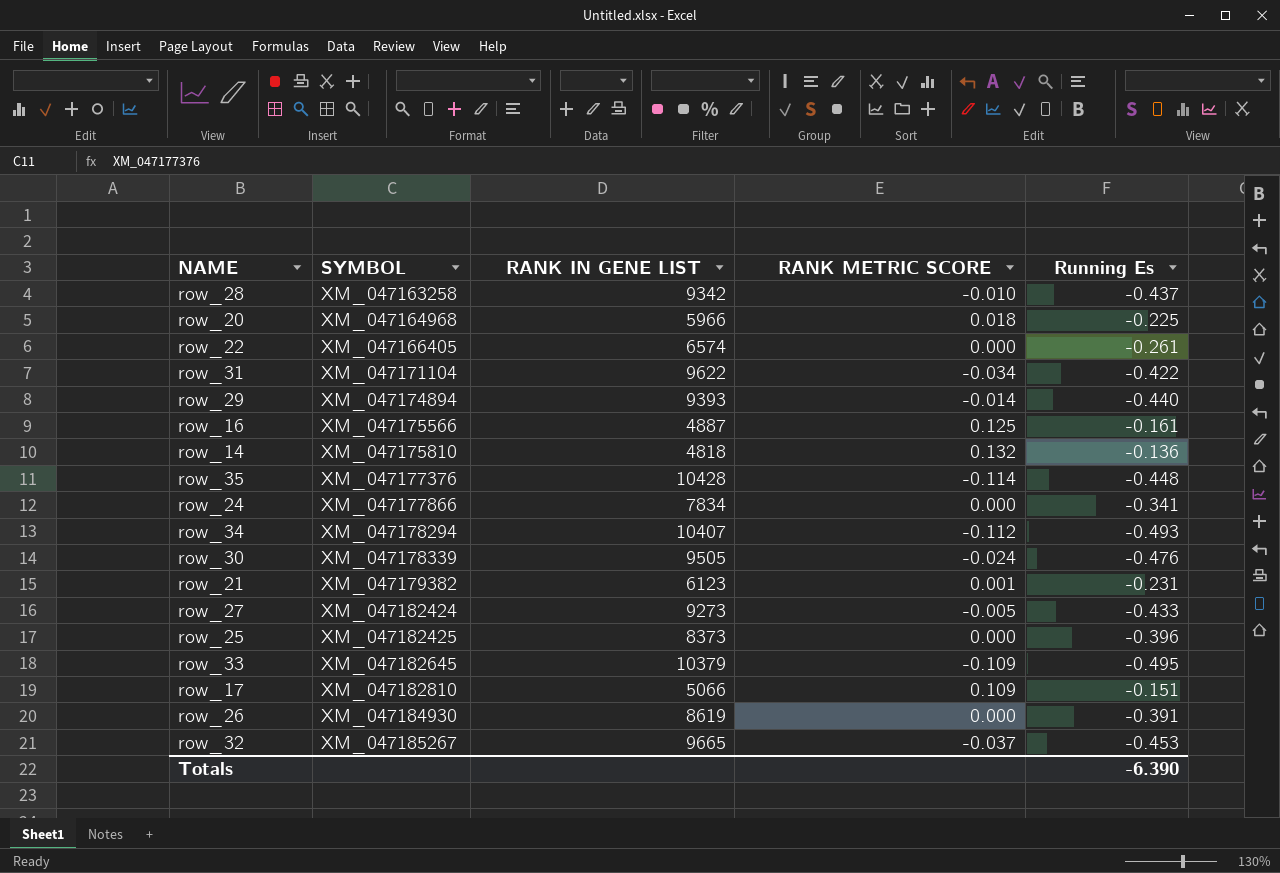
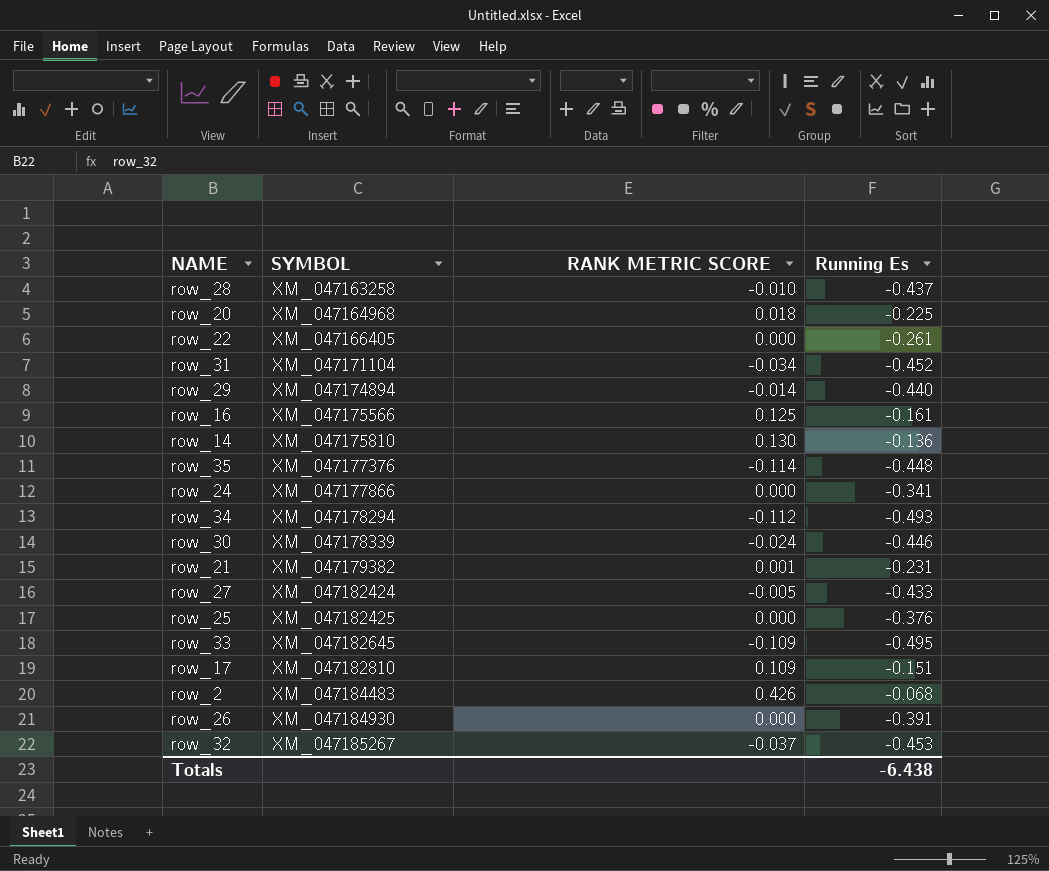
column RANK IN GENE LIST | position: 3 -> none
row_31 | Running Es: -0.422 -> -0.452
row_14 | RANK METRIC SCORE: 0.132 -> 0.130
row_30 | Running Es: -0.476 -> -0.446
row_25 | Running Es: -0.396 -> -0.376
row row_2: none -> XM_047184483 | 0.426 | -0.068
Totals | Running Es: -6.390 -> -6.438

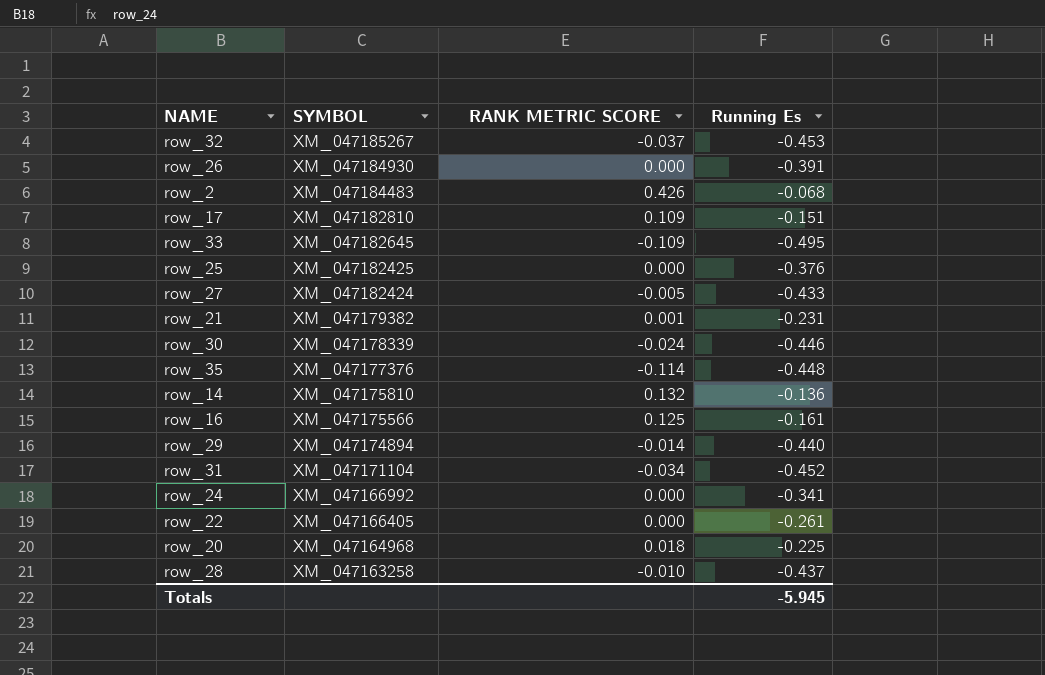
row order: SYMBOL ascending -> SYMBOL descending
row row_34: XM_047178294 | -0.112 | -0.493 -> none
row_14 | RANK METRIC SCORE: 0.130 -> 0.132
row_24 | SYMBOL: XM_047177866 -> XM_047166992
Totals | Running Es: -6.438 -> -5.945

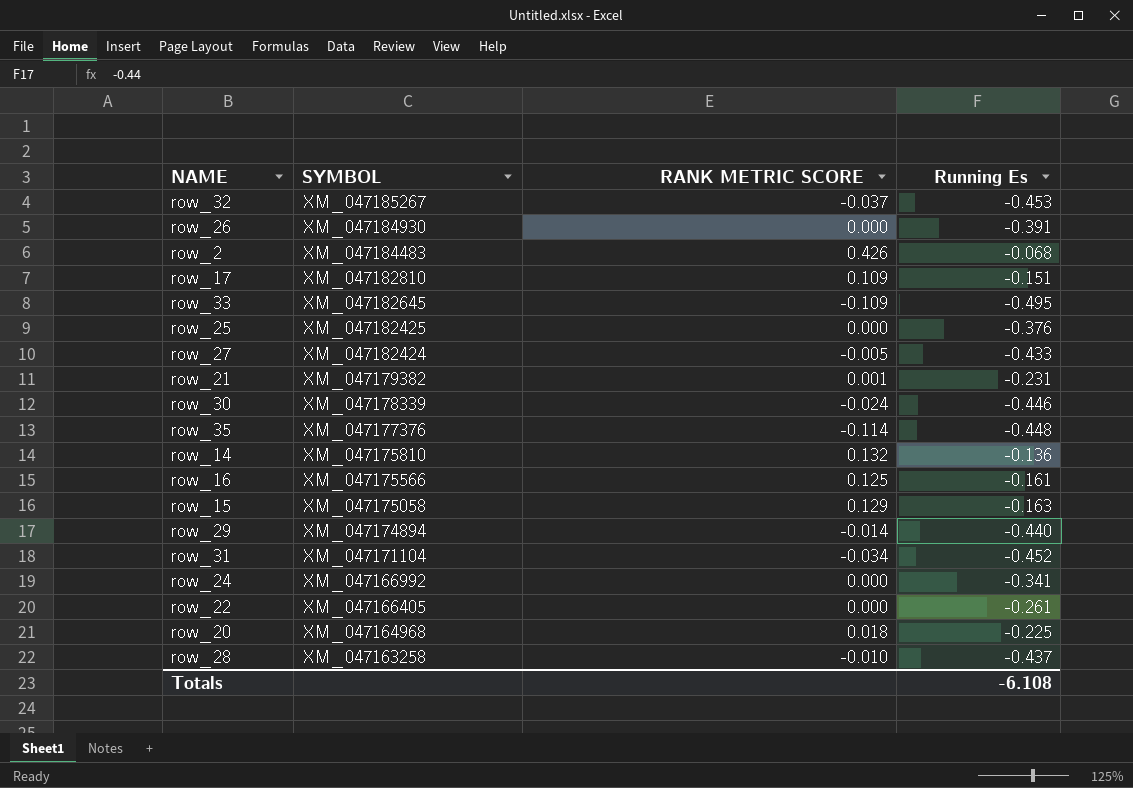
row row_15: none -> XM_047175058 | 0.129 | -0.163
Totals | Running Es: -5.945 -> -6.108

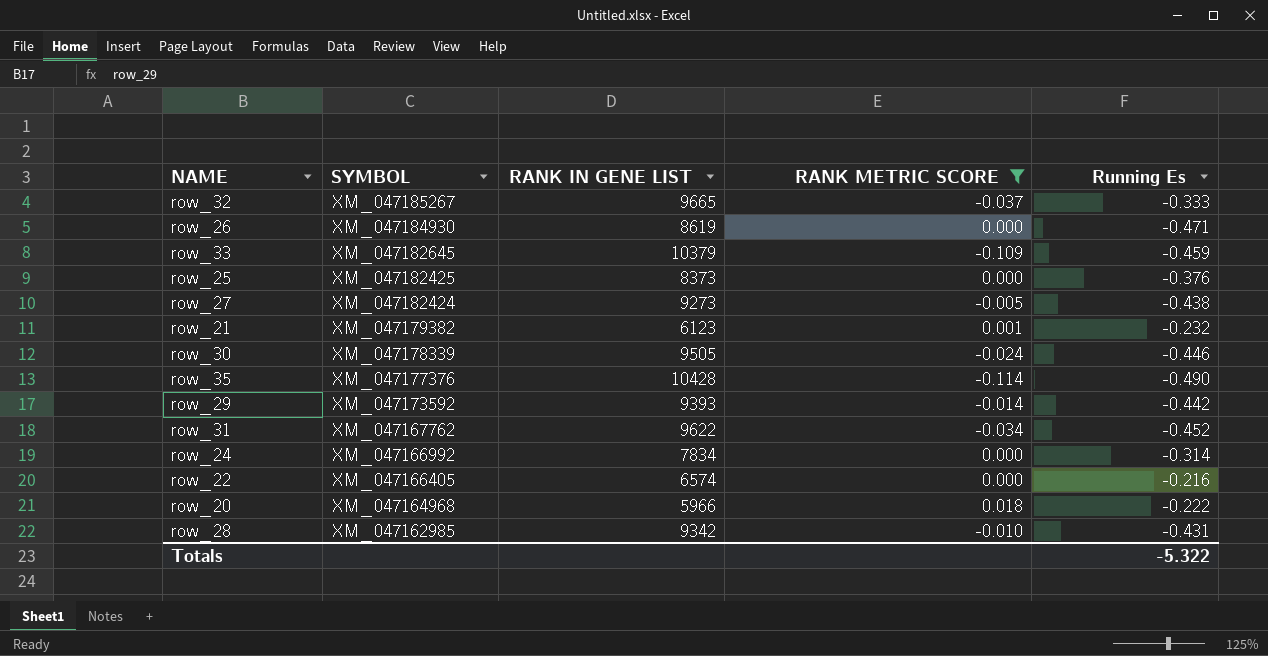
filter: none -> RANK METRIC SCORE <= 0.018
column RANK IN GENE LIST | position: none -> 3
row_32 | Running Es: -0.453 -> -0.333
row_26 | Running Es: -0.391 -> -0.471
row_33 | Running Es: -0.495 -> -0.459
row_27 | Running Es: -0.433 -> -0.438
row_21 | Running Es: -0.231 -> -0.232
row_35 | Running Es: -0.448 -> -0.490
row_29 | SYMBOL: XM_047174894 -> XM_047173592
row_29 | Running Es: -0.440 -> -0.442
row_31 | SYMBOL: XM_047171104 -> XM_047167762
row_24 | Running Es: -0.341 -> -0.314
row_22 | Running Es: -0.261 -> -0.216
row_20 | Running Es: -0.225 -> -0.222
row_28 | SYMBOL: XM_047163258 -> XM_047162985
row_28 | Running Es: -0.437 -> -0.431
Totals | Running Es: -6.108 -> -5.322

